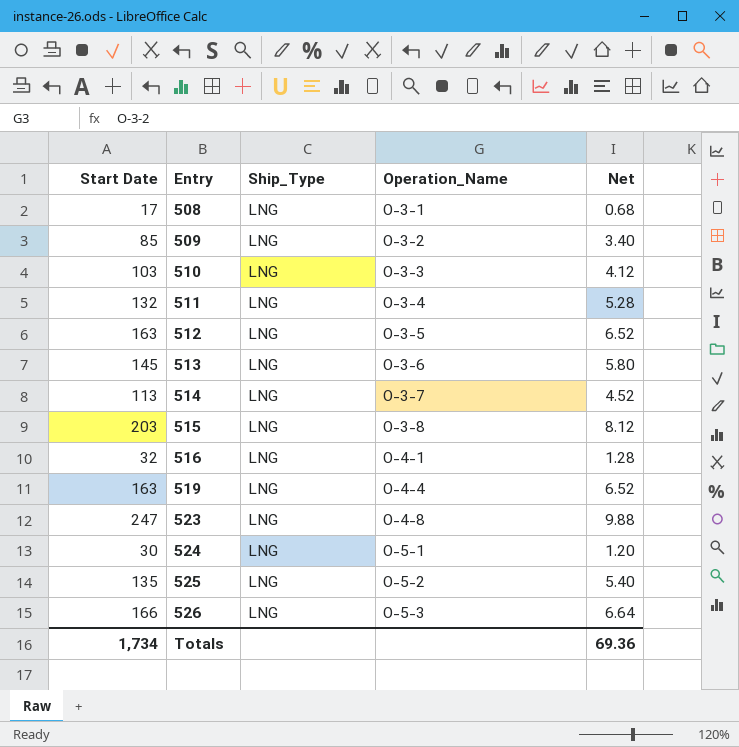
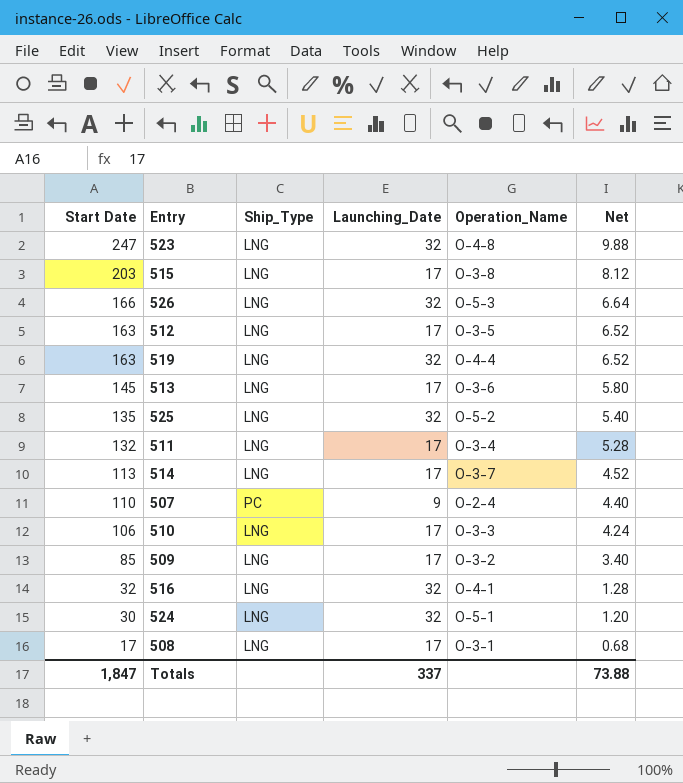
row order: Entry ascending -> Start Date descending
column Launching_Date | position: none -> 4
row 507: none -> 110 | PC | 9 | O-2-4 | 4.40
510 | Start Date: 103 -> 106
510 | Net: 4.12 -> 4.24
Totals | Start Date: 1,734 -> 1,847
Totals | Net: 69.36 -> 73.88

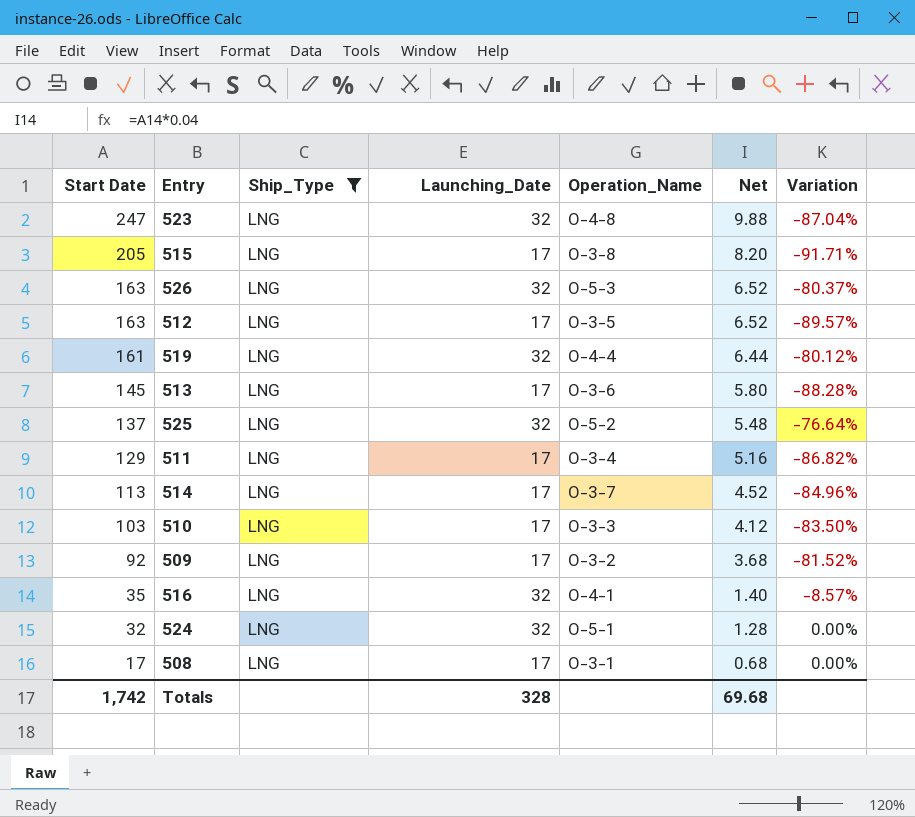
filter: none -> Ship_Type = LNG
column Variation | formula: none -> ([Launching_Date] - [Start Date]) / [Start Date]
515 | Start Date: 203 -> 205
515 | Net: 8.12 -> 8.20
526 | Start Date: 166 -> 163
526 | Net: 6.64 -> 6.52
519 | Start Date: 163 -> 161
519 | Net: 6.52 -> 6.44
525 | Start Date: 135 -> 137
525 | Net: 5.40 -> 5.48
511 | Start Date: 132 -> 129
511 | Net: 5.28 -> 5.16
510 | Start Date: 106 -> 103
510 | Net: 4.24 -> 4.12
509 | Start Date: 85 -> 92
509 | Net: 3.40 -> 3.68
516 | Start Date: 32 -> 35
516 | Net: 1.28 -> 1.40
524 | Start Date: 30 -> 32
524 | Net: 1.20 -> 1.28
Totals | Start Date: 1,847 -> 1,742
Totals | Launching_Date: 337 -> 328
Totals | Net: 73.88 -> 69.68

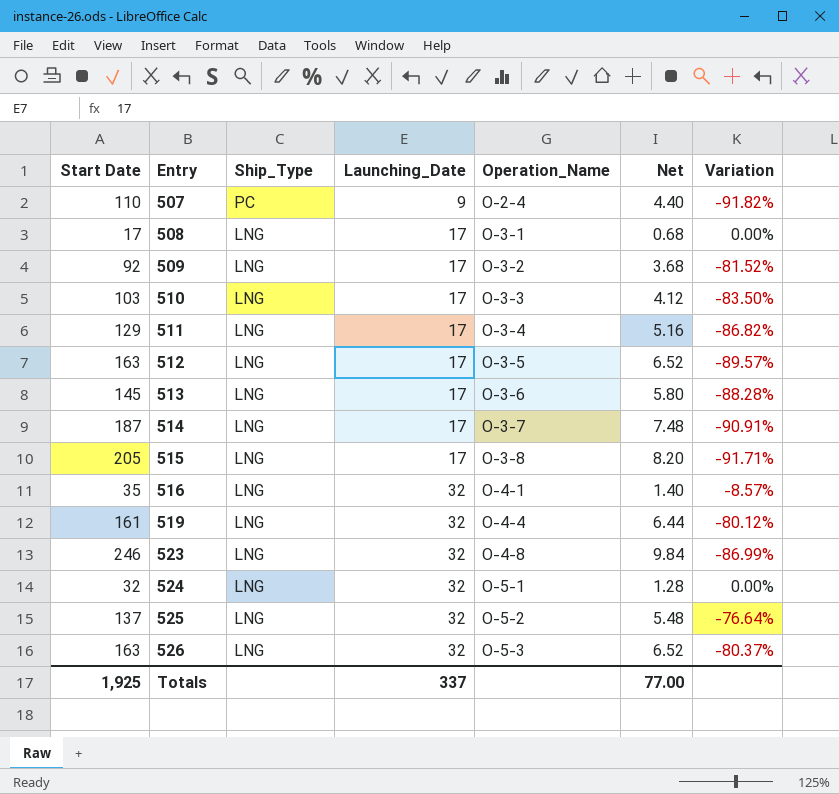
filter: Ship_Type = LNG -> none
row order: Start Date descending -> Entry ascending
514 | Start Date: 113 -> 187
514 | Net: 4.52 -> 7.48
514 | Variation: -84.96% -> -90.91%
523 | Start Date: 247 -> 246
523 | Net: 9.88 -> 9.84
523 | Variation: -87.04% -> -86.99%
Totals | Start Date: 1,742 -> 1,925
Totals | Launching_Date: 328 -> 337
Totals | Net: 69.68 -> 77.00

